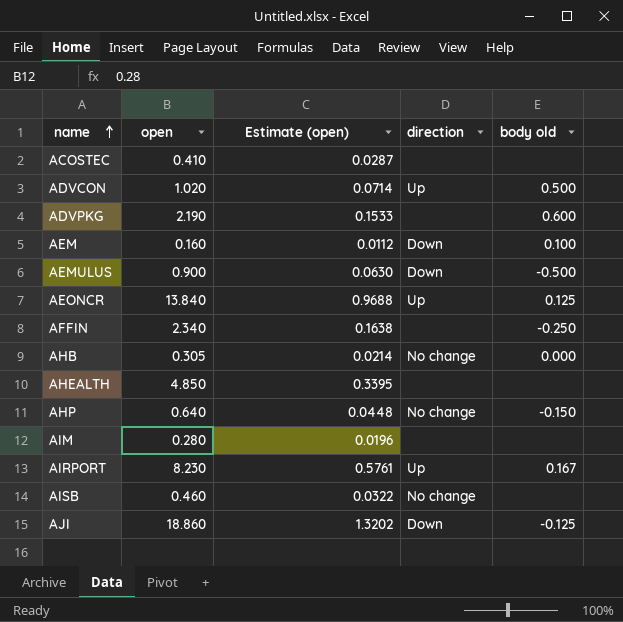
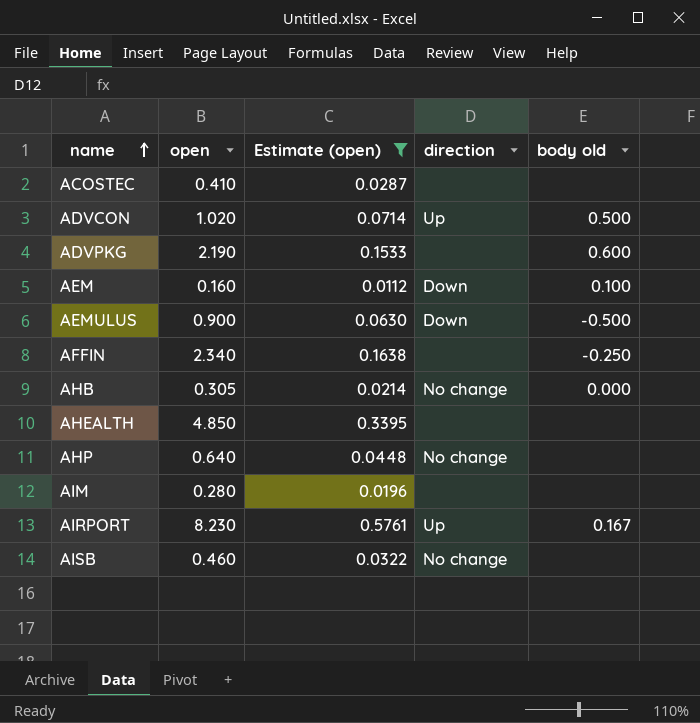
filter: none -> Estimate (open) <= 0.5761
AHP | body old: -0.150 -> none

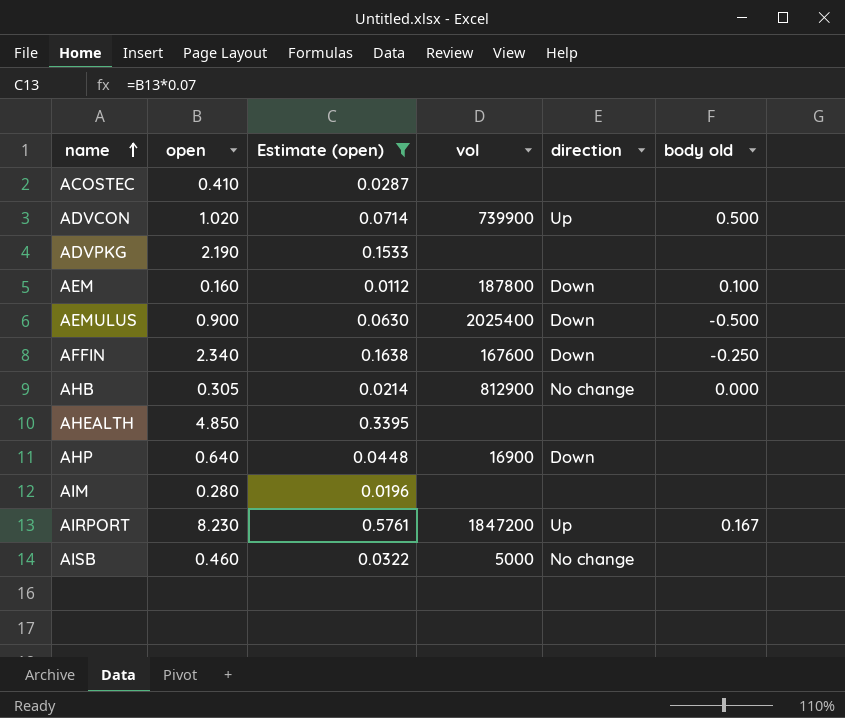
column vol | position: none -> 4
ADVPKG | body old: 0.600 -> none
AFFIN | direction: none -> Down
AHP | direction: No change -> Down

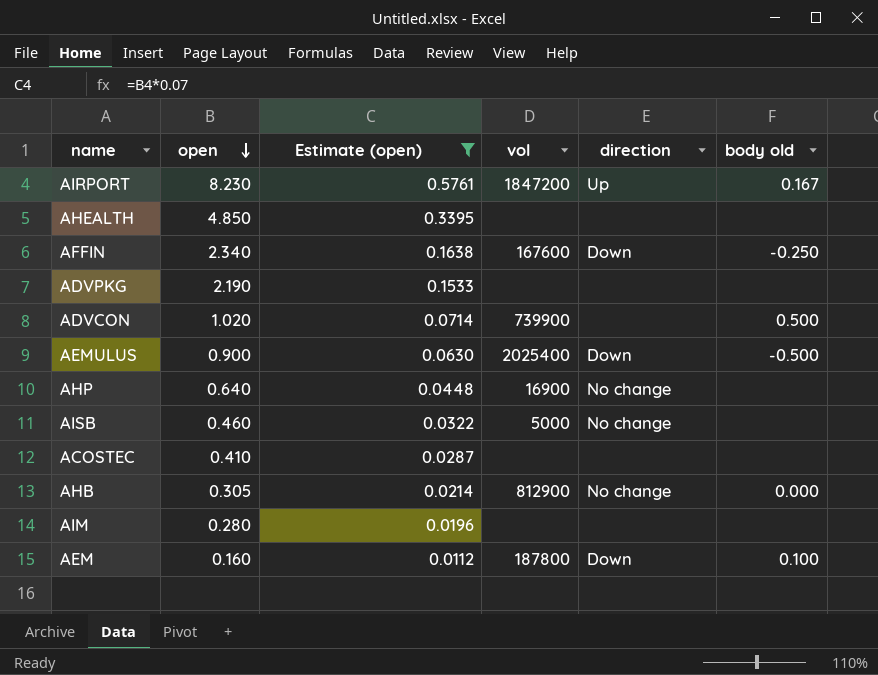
row order: name ascending -> open descending
ADVCON | direction: Up -> none
AHP | direction: Down -> No change

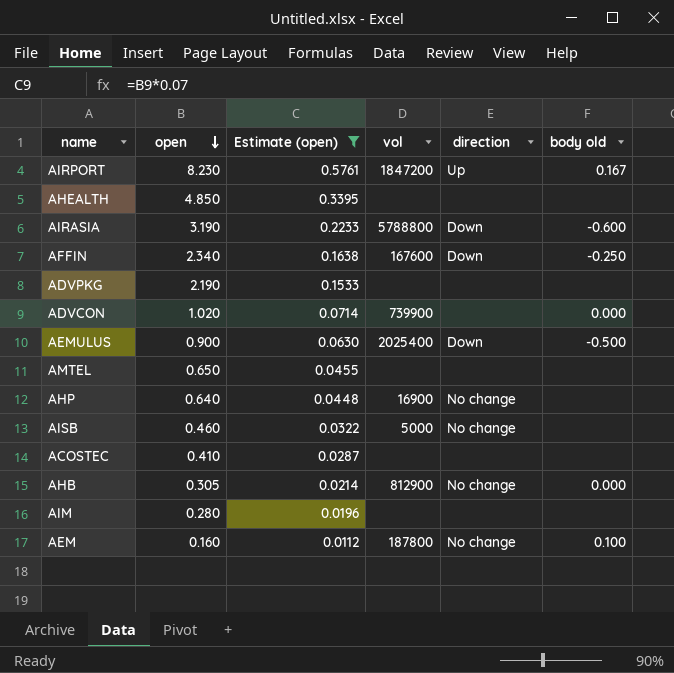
row AIRASIA: none -> 3.190 | 0.2233 | 5788800 | Down | -0.600
ADVCON | body old: 0.500 -> 0.000
row AMTEL: none -> 0.650 | 0.0455 | none | none | none
AEM | direction: Down -> No change

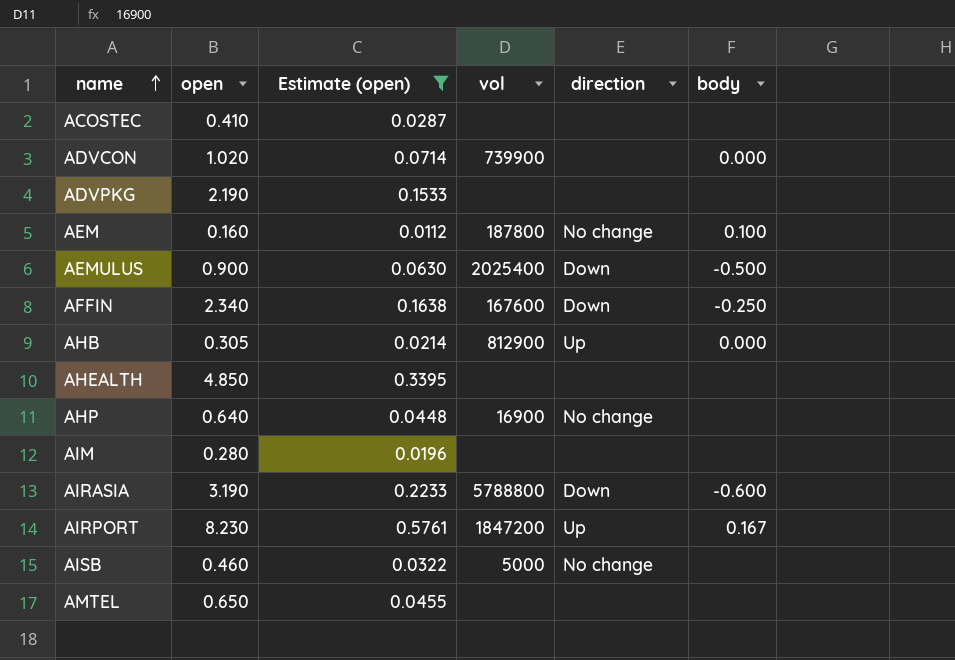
row order: open descending -> name ascending
column name: body old -> body
AHB | direction: No change -> Up

